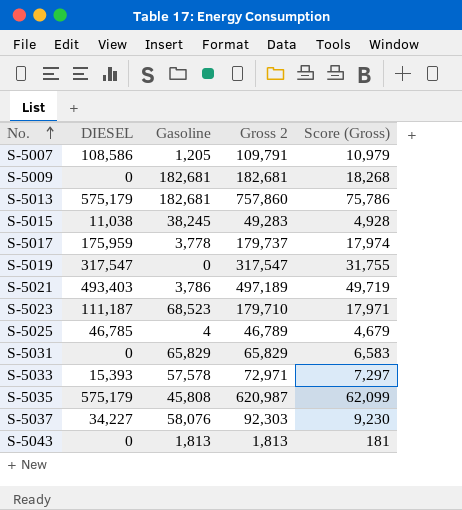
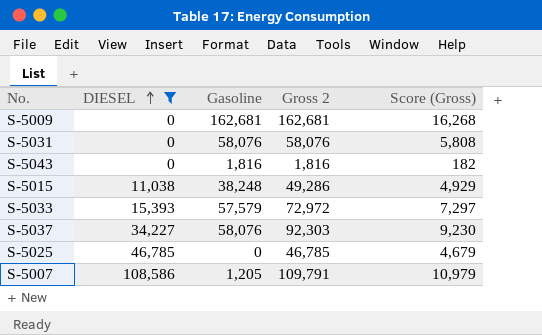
filter: none -> DIESEL <= 108,586
row order: No. ascending -> DIESEL ascending
S-5009 | Gasoline: 182,681 -> 162,681
S-5009 | Gross 2: 182,681 -> 162,681
S-5009 | Score (Gross): 18,268 -> 16,268
S-5031 | Gasoline: 65,829 -> 58,076
S-5031 | Gross 2: 65,829 -> 58,076
S-5031 | Score (Gross): 6,583 -> 5,808
S-5043 | Gasoline: 1,813 -> 1,816
S-5043 | Gross 2: 1,813 -> 1,816
S-5043 | Score (Gross): 181 -> 182
S-5015 | Gasoline: 38,245 -> 38,248
S-5015 | Gross 2: 49,283 -> 49,286
S-5015 | Score (Gross): 4,928 -> 4,929
S-5033 | Gasoline: 57,578 -> 57,579
S-5033 | Gross 2: 72,971 -> 72,972
S-5025 | Gasoline: 4 -> 0
S-5025 | Gross 2: 46,789 -> 46,785

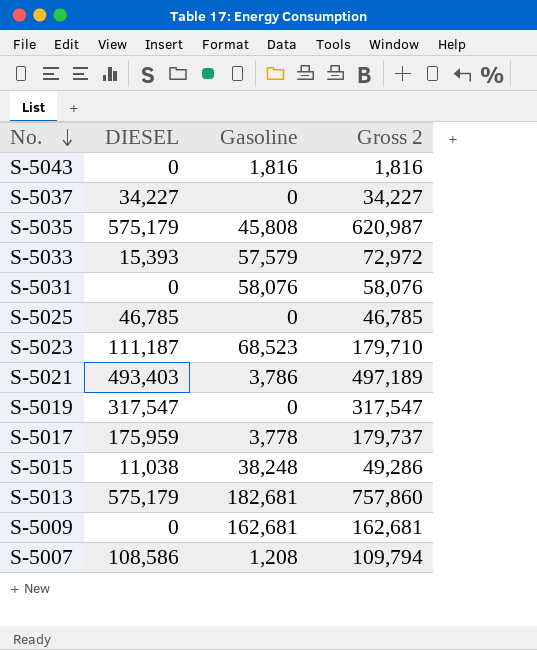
filter: DIESEL <= 108,586 -> none
row order: DIESEL ascending -> No. descending
column Score (Gross) | formula: [Gross 2] * 0.1 -> none
S-5037 | Gasoline: 58,076 -> 0
S-5037 | Gross 2: 92,303 -> 34,227
S-5007 | Gasoline: 1,205 -> 1,208
S-5007 | Gross 2: 109,791 -> 109,794

